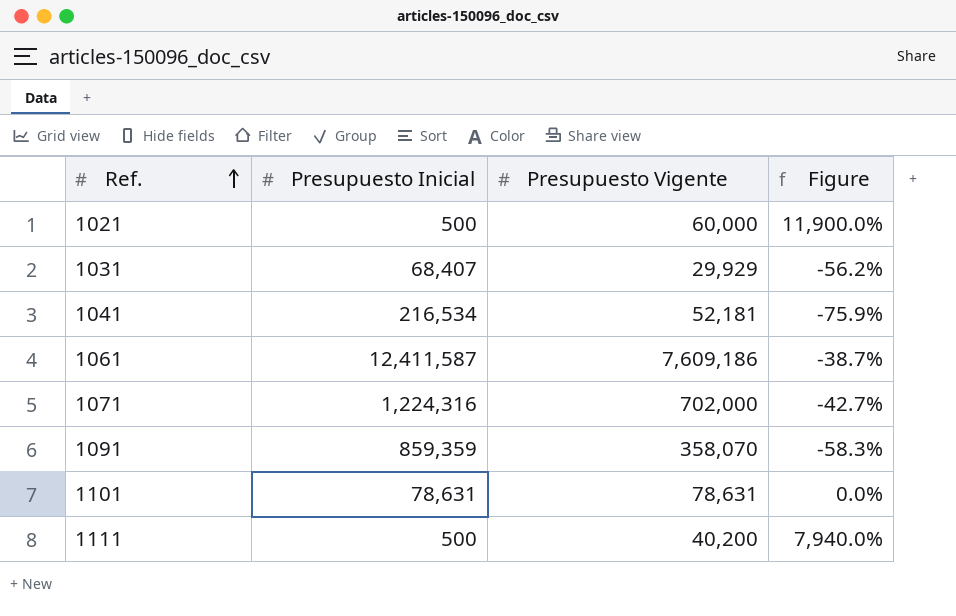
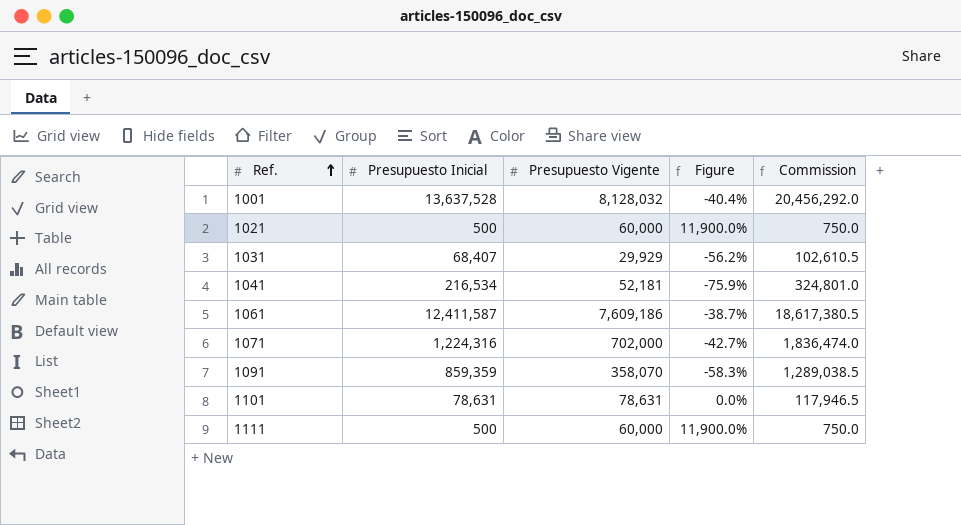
column Commission | formula: none -> [Presupuesto Inicial] * 1.5
row 1001: none -> 13,637,528 | 8,128,032 | -40.4% | 20,456,292.0
1111 | Presupuesto Vigente: 40,200 -> 60,000
1111 | Figure: 7,940.0% -> 11,900.0%

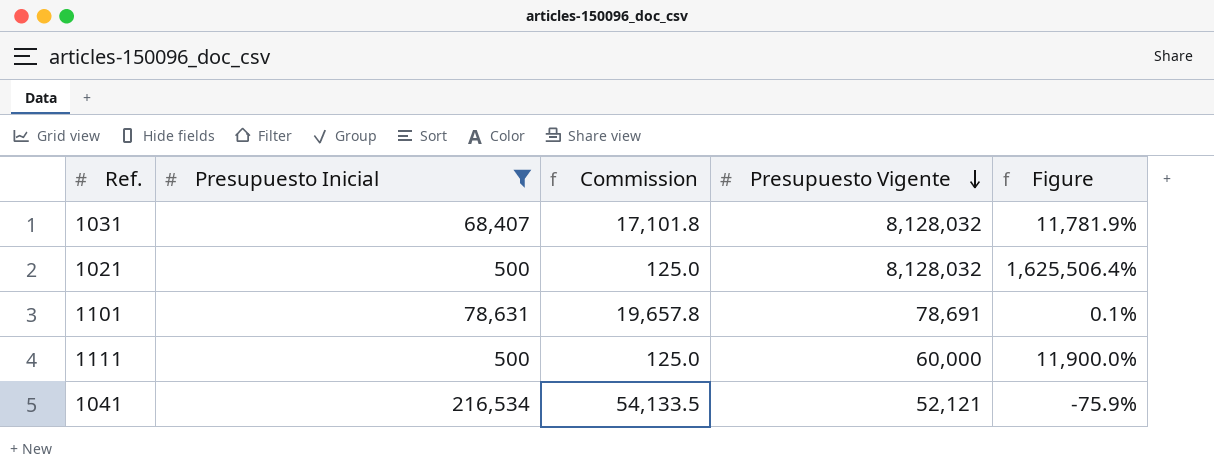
filter: none -> Presupuesto Inicial <= 216,534
row order: Ref. ascending -> Presupuesto Vigente descending
column Commission | formula: [Presupuesto Inicial] * 1.5 -> [Presupuesto Inicial] * 0.25
column Commission | position: 5 -> 3
1031 | Presupuesto Vigente: 29,929 -> 8,128,032
1031 | Figure: -56.2% -> 11,781.9%
1021 | Presupuesto Vigente: 60,000 -> 8,128,032
1021 | Figure: 11,900.0% -> 1,625,506.4%
1101 | Presupuesto Vigente: 78,631 -> 78,691
1101 | Figure: 0.0% -> 0.1%
1041 | Presupuesto Vigente: 52,181 -> 52,121

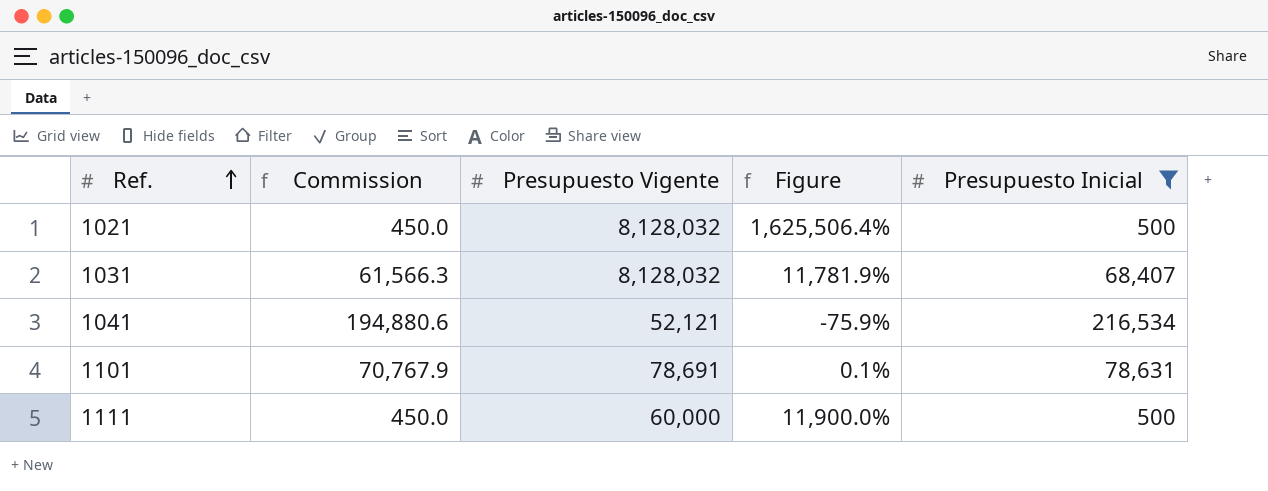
row order: Presupuesto Vigente descending -> Ref. ascending
column Commission | formula: [Presupuesto Inicial] * 0.25 -> [Presupuesto Inicial] * 0.9
column Presupuesto Inicial | position: 2 -> 5

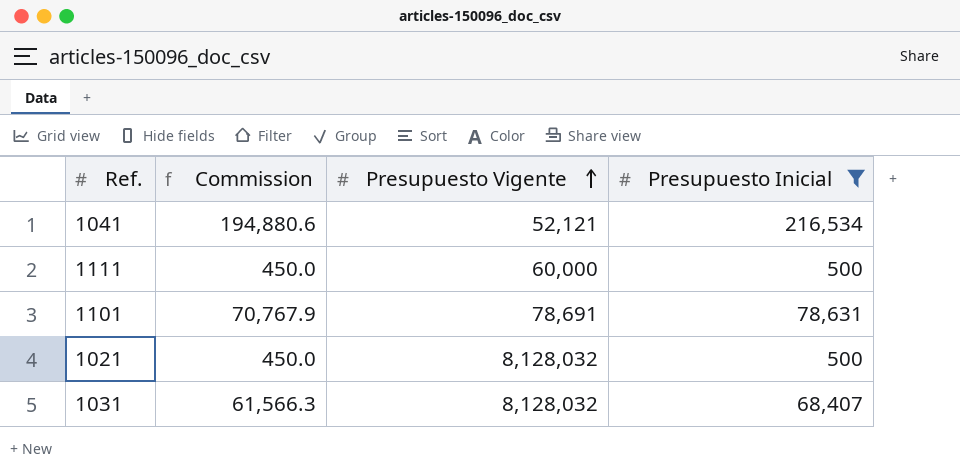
row order: Ref. ascending -> Presupuesto Vigente ascending
column Figure | formula: ([Presupuesto Vigente] - [Presupuesto Inicial]) / [Presupuesto Inicial] -> none

